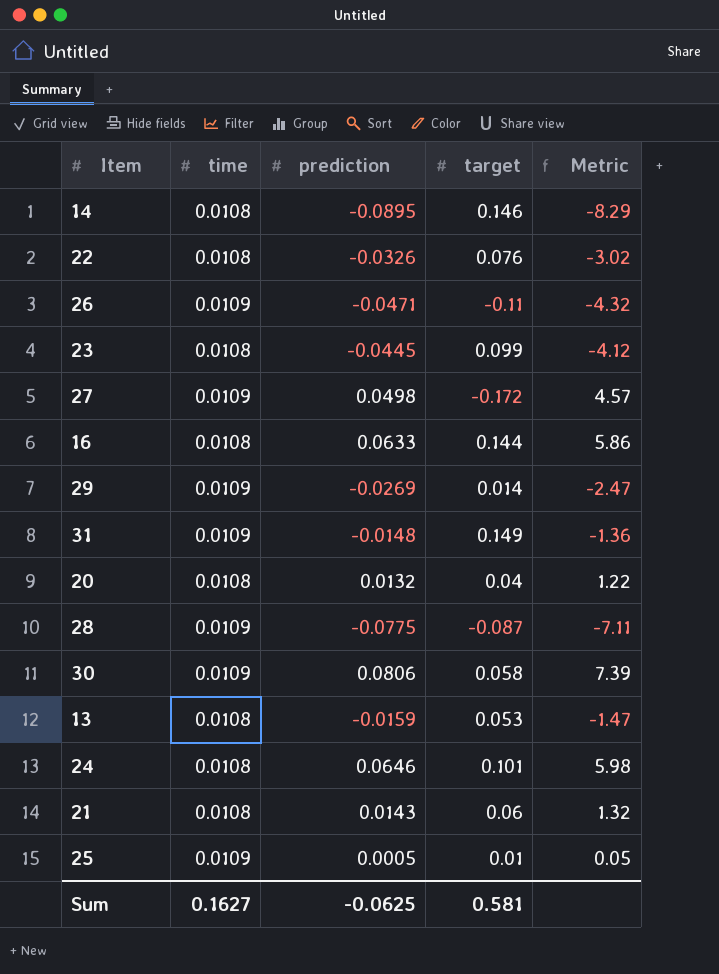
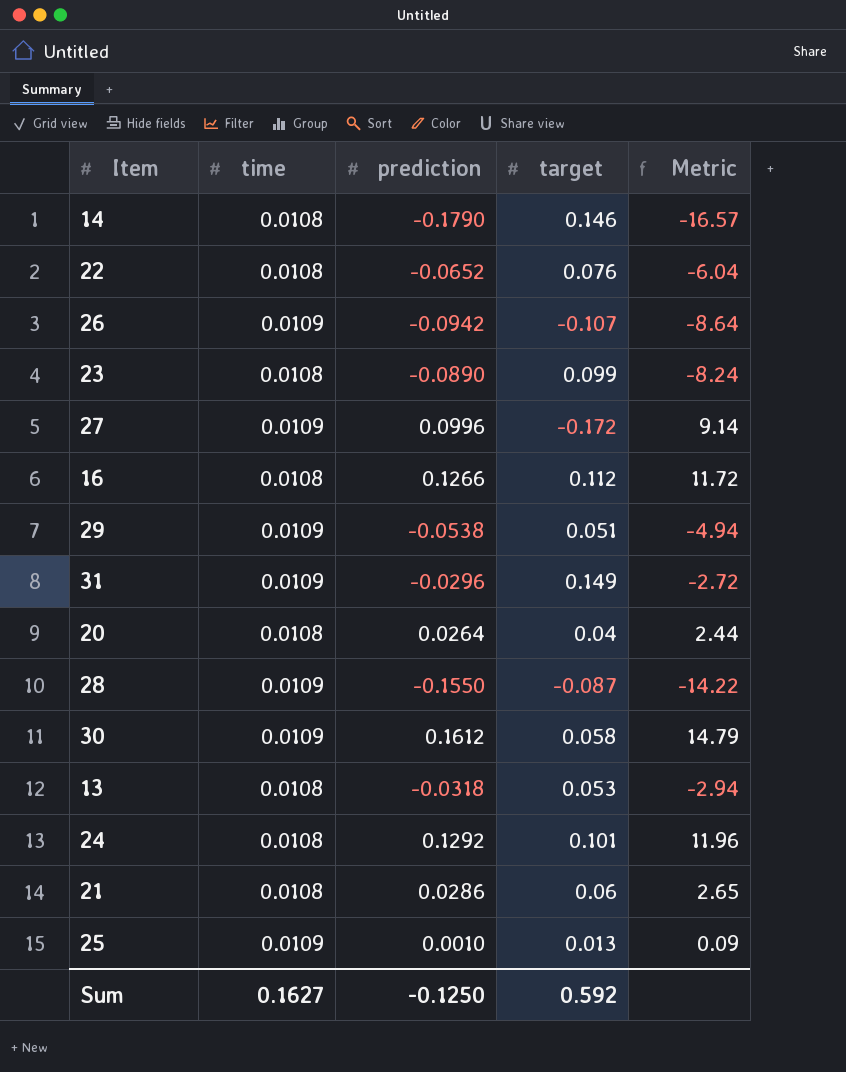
14 | prediction: -0.0895 -> -0.1790
14 | Metric: -8.29 -> -16.57
22 | prediction: -0.0326 -> -0.0652
22 | Metric: -3.02 -> -6.04
26 | prediction: -0.0471 -> -0.0942
26 | target: -0.11 -> -0.107
26 | Metric: -4.32 -> -8.64
23 | prediction: -0.0445 -> -0.0890
23 | Metric: -4.12 -> -8.24
27 | prediction: 0.0498 -> 0.0996
27 | Metric: 4.57 -> 9.14
16 | prediction: 0.0633 -> 0.1266
16 | target: 0.144 -> 0.112
16 | Metric: 5.86 -> 11.72
29 | prediction: -0.0269 -> -0.0538
29 | target: 0.014 -> 0.051
29 | Metric: -2.47 -> -4.94
31 | prediction: -0.0148 -> -0.0296
31 | Metric: -1.36 -> -2.72
20 | prediction: 0.0132 -> 0.0264
20 | Metric: 1.22 -> 2.44
28 | prediction: -0.0775 -> -0.1550
28 | Metric: -7.11 -> -14.22
30 | prediction: 0.0806 -> 0.1612
30 | Metric: 7.39 -> 14.79
13 | prediction: -0.0159 -> -0.0318
13 | Metric: -1.47 -> -2.94
24 | prediction: 0.0646 -> 0.1292
24 | Metric: 5.98 -> 11.96
21 | prediction: 0.0143 -> 0.0286
21 | Metric: 1.32 -> 2.65
25 | prediction: 0.0005 -> 0.0010
25 | target: 0.01 -> 0.013
25 | Metric: 0.05 -> 0.09
Sum | prediction: -0.0625 -> -0.1250
Sum | target: 0.581 -> 0.592

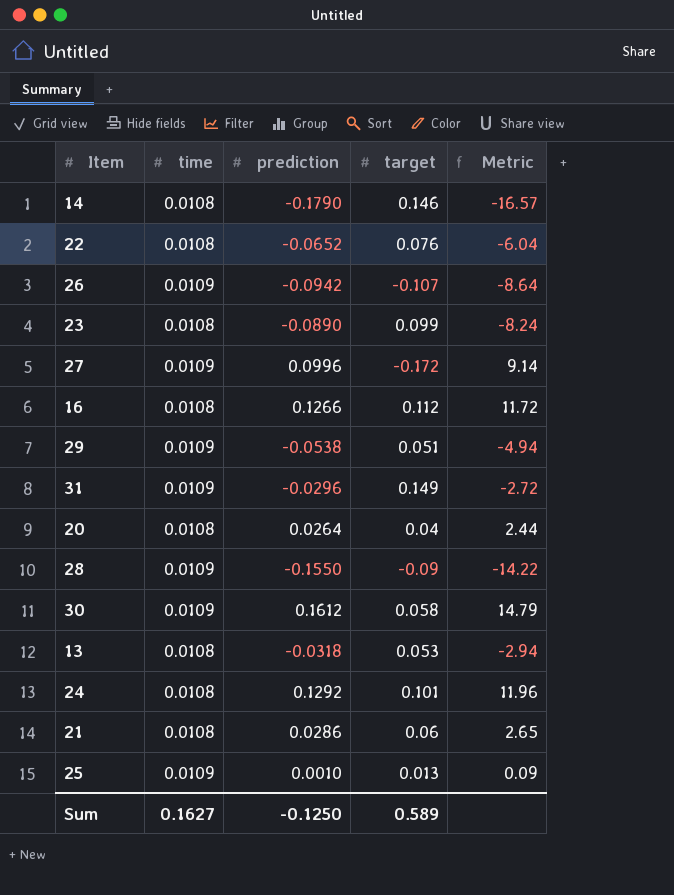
28 | target: -0.087 -> -0.09
Sum | target: 0.592 -> 0.589

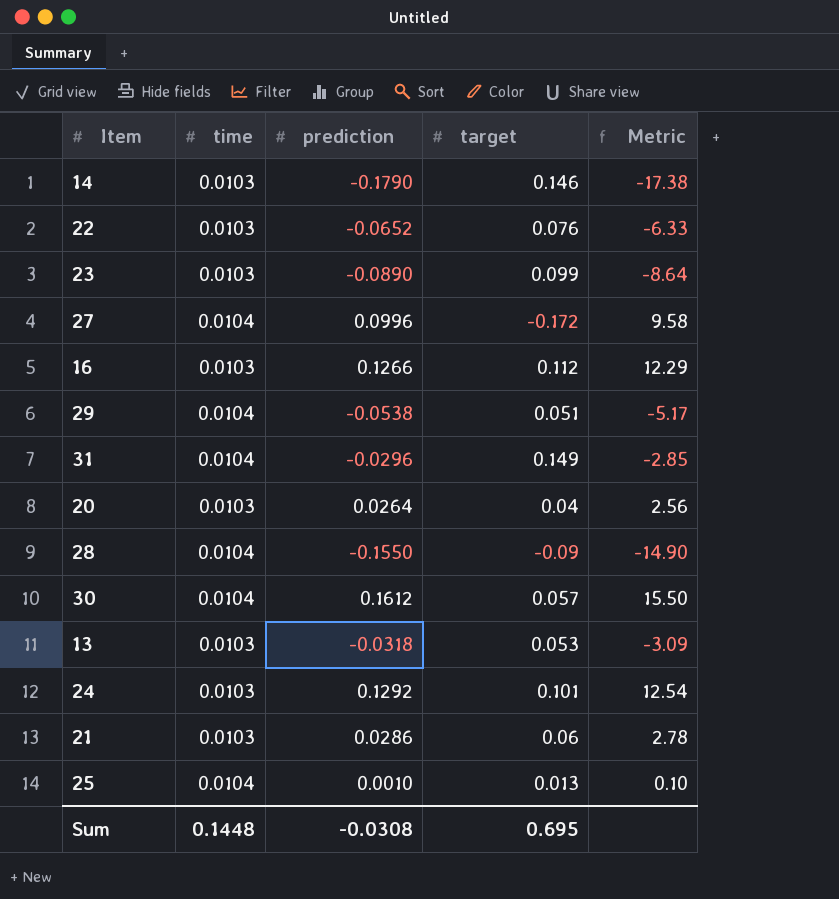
row 26: 0.0109 | -0.0942 | -0.107 | -8.64 -> none
14 | time: 0.0108 -> 0.0103
14 | Metric: -16.57 -> -17.38
22 | time: 0.0108 -> 0.0103
22 | Metric: -6.04 -> -6.33
23 | time: 0.0108 -> 0.0103
23 | Metric: -8.24 -> -8.64
27 | time: 0.0109 -> 0.0104
27 | Metric: 9.14 -> 9.58
16 | time: 0.0108 -> 0.0103
16 | Metric: 11.72 -> 12.29
29 | time: 0.0109 -> 0.0104
29 | Metric: -4.94 -> -5.17
31 | time: 0.0109 -> 0.0104
31 | Metric: -2.72 -> -2.85
20 | time: 0.0108 -> 0.0103
20 | Metric: 2.44 -> 2.56
28 | time: 0.0109 -> 0.0104
28 | Metric: -14.22 -> -14.90
30 | time: 0.0109 -> 0.0104
30 | target: 0.058 -> 0.057
30 | Metric: 14.79 -> 15.50
13 | time: 0.0108 -> 0.0103
13 | Metric: -2.94 -> -3.09
24 | time: 0.0108 -> 0.0103
24 | Metric: 11.96 -> 12.54
21 | time: 0.0108 -> 0.0103
21 | Metric: 2.65 -> 2.78
25 | time: 0.0109 -> 0.0104
25 | Metric: 0.09 -> 0.10
Sum | time: 0.1627 -> 0.1448
Sum | prediction: -0.1250 -> -0.0308
Sum | target: 0.589 -> 0.695

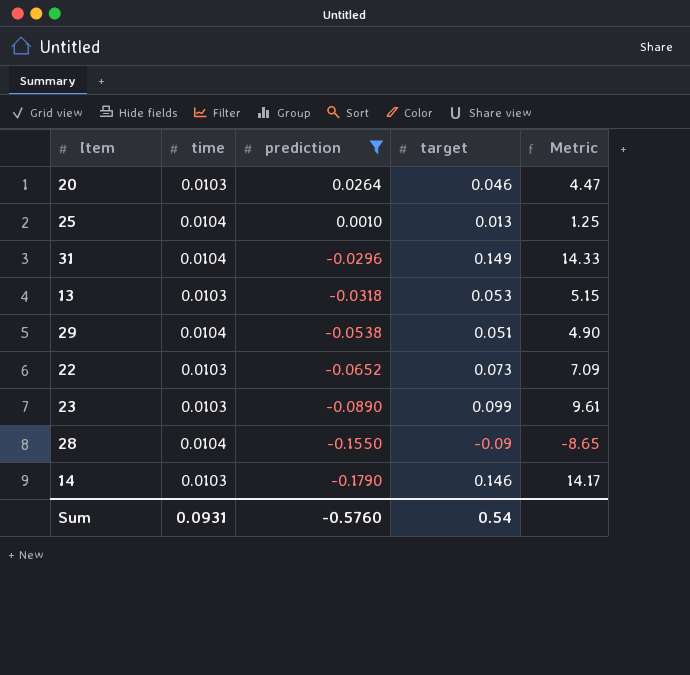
filter: none -> prediction <= 0.0264
row order: none -> prediction descending
column Metric | formula: [prediction] / [time] -> [target] / [time]
20 | target: 0.04 -> 0.046
22 | target: 0.076 -> 0.073
Sum | time: 0.1448 -> 0.0931
Sum | prediction: -0.0308 -> -0.5760
Sum | target: 0.695 -> 0.54

